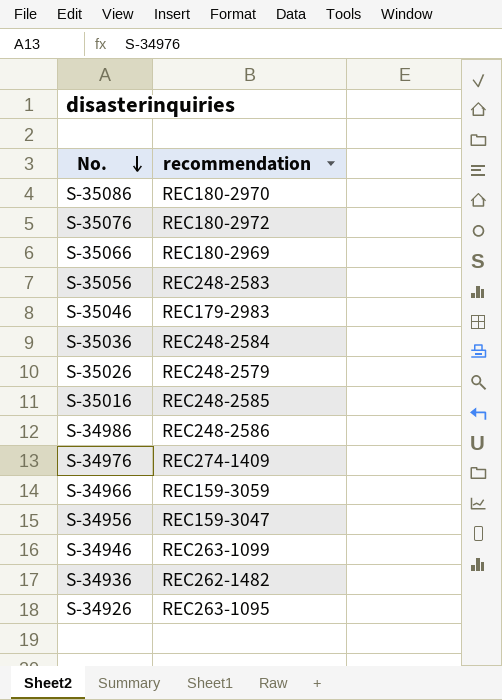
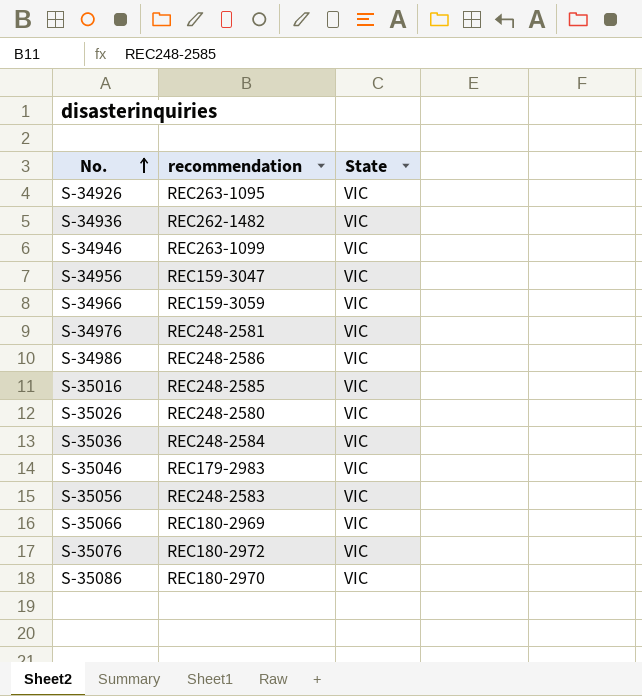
row order: No. descending -> No. ascending
column State | position: none -> 3
S-34976 | recommendation: REC274-1409 -> REC248-2581
S-35026 | recommendation: REC248-2579 -> REC248-2580

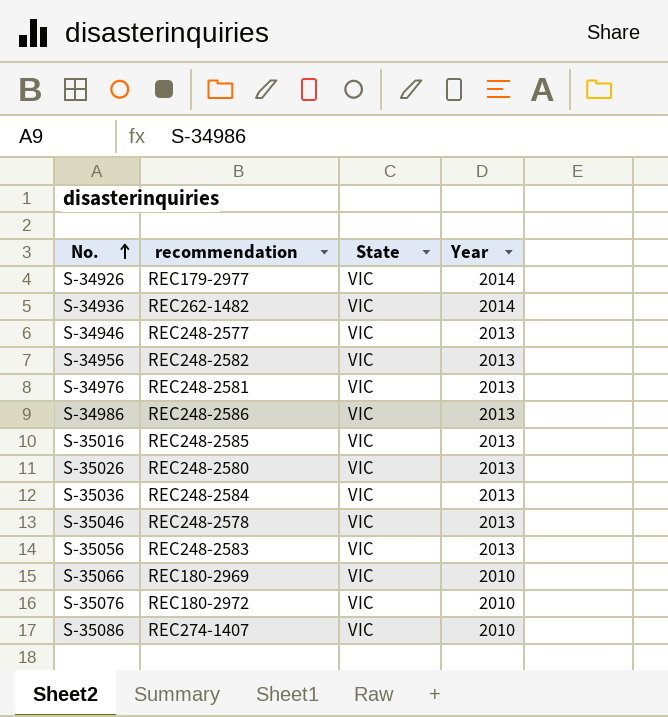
column Year | position: none -> 4
row S-34966: REC159-3059 | VIC -> none
S-34926 | recommendation: REC263-1095 -> REC179-2977
S-34946 | recommendation: REC263-1099 -> REC248-2577
S-34956 | recommendation: REC159-3047 -> REC248-2582
S-35046 | recommendation: REC179-2983 -> REC248-2578
S-35086 | recommendation: REC180-2970 -> REC274-1407

